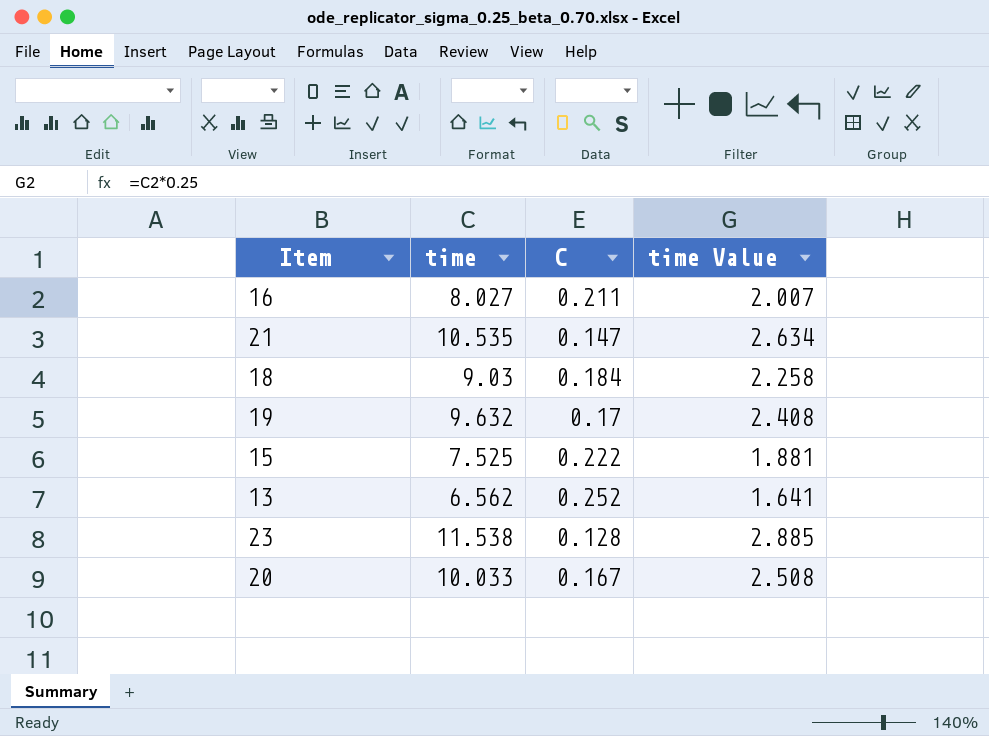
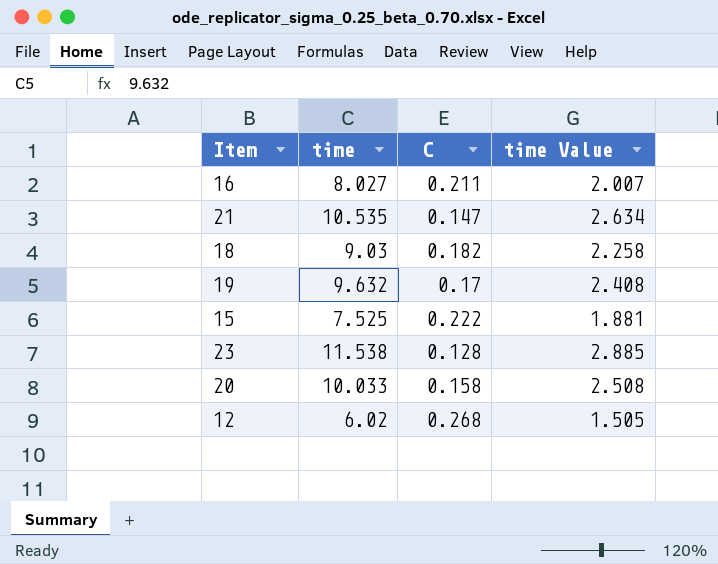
row 13: 6.562 | 0.252 | 1.641 -> none
18 | C: 0.184 -> 0.182
20 | C: 0.167 -> 0.158
row 12: none -> 6.02 | 0.268 | 1.505

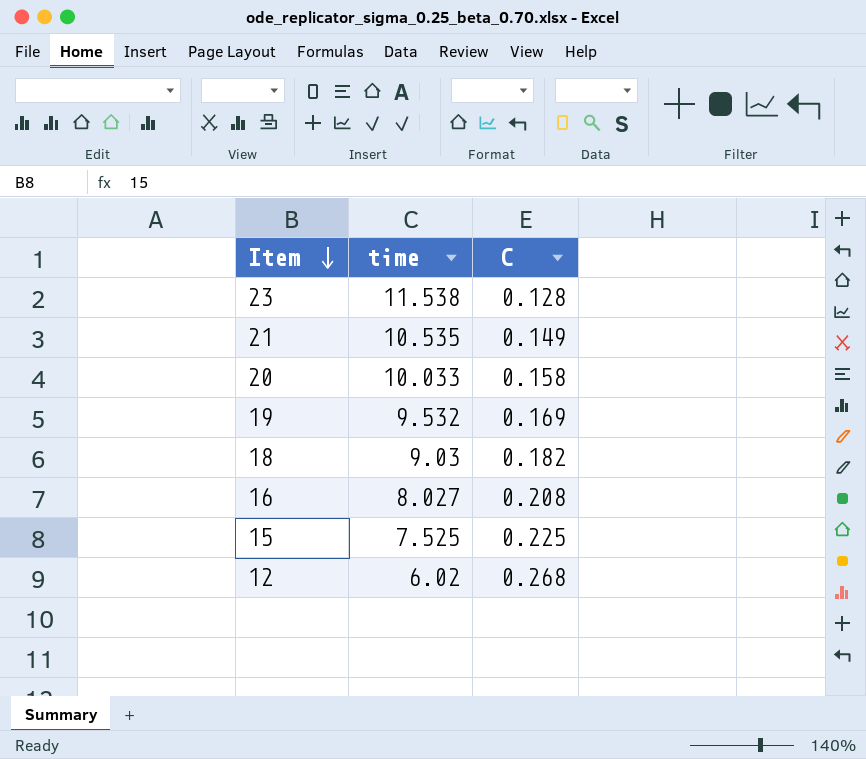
row order: none -> Item descending
column time Value | formula: [time] * 0.25 -> none
21 | C: 0.147 -> 0.149
19 | time: 9.632 -> 9.532
19 | C: 0.17 -> 0.169
16 | C: 0.211 -> 0.208
15 | C: 0.222 -> 0.225

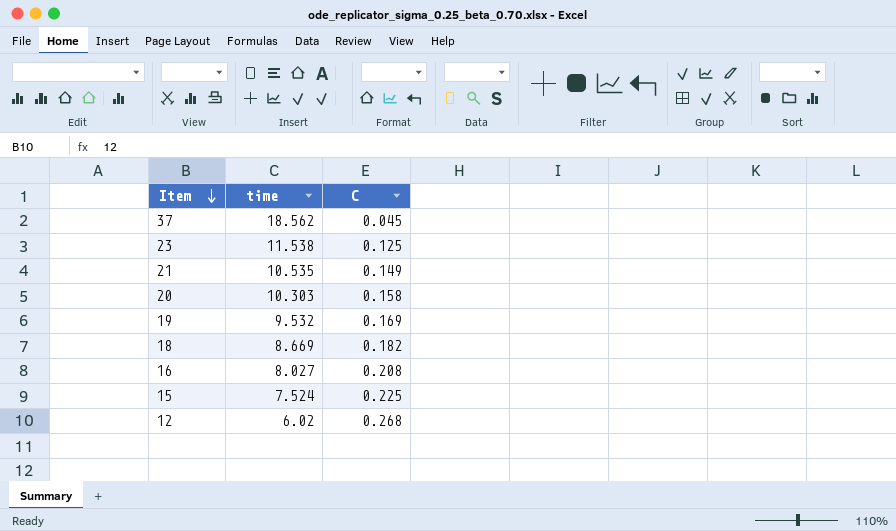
row 37: none -> 18.562 | 0.045
23 | C: 0.128 -> 0.125
20 | time: 10.033 -> 10.303
18 | time: 9.03 -> 8.669
15 | time: 7.525 -> 7.524

